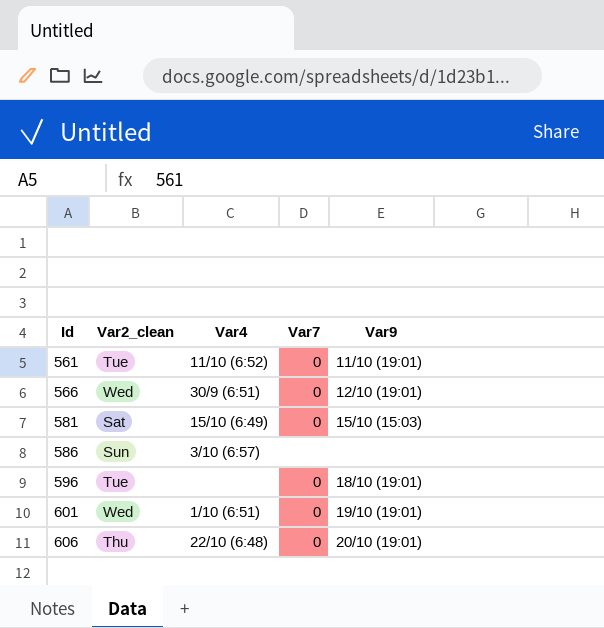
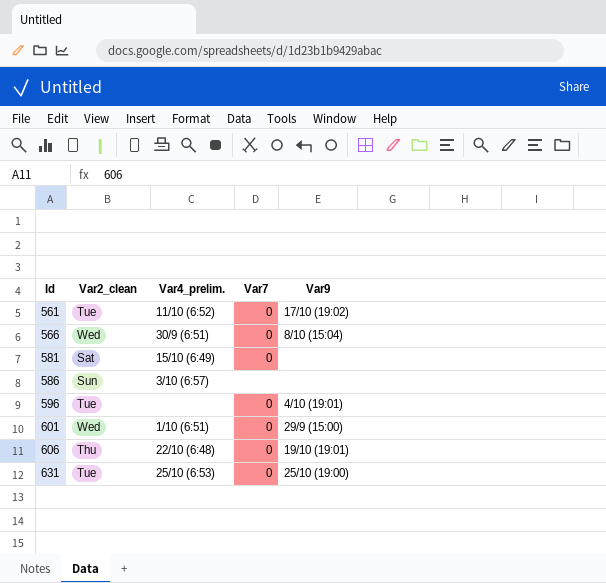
column name: Var4 -> Var4_prelim.
561 | Var9: 11/10 (19:01) -> 17/10 (19:02)
566 | Var9: 12/10 (19:01) -> 8/10 (15:04)
581 | Var9: 15/10 (15:03) -> none
596 | Var9: 18/10 (19:01) -> 4/10 (19:01)
601 | Var9: 19/10 (19:01) -> 29/9 (15:00)
606 | Var9: 20/10 (19:01) -> 19/10 (19:01)
row 631: none -> Tue | 25/10 (6:53) | 0 | 25/10 (19:00)

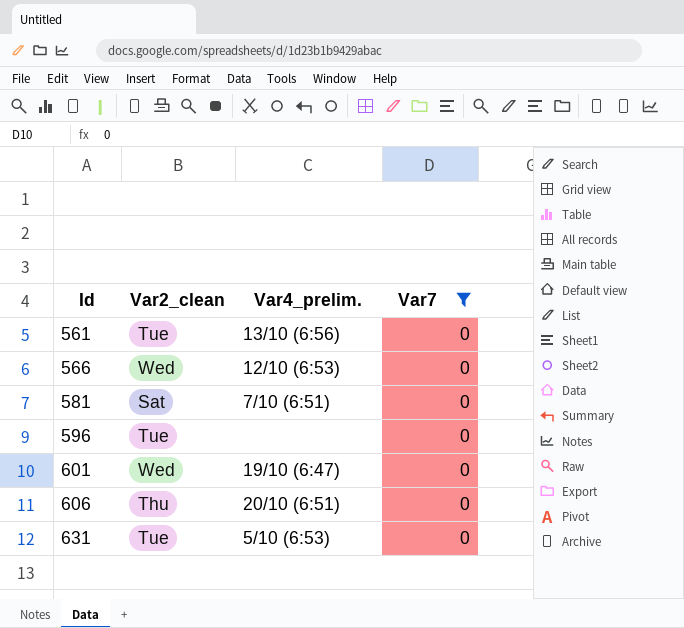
filter: none -> Var7 = 0
column Var9 | position: 5 -> none
561 | Var4_prelim.: 11/10 (6:52) -> 13/10 (6:56)
566 | Var4_prelim.: 30/9 (6:51) -> 12/10 (6:53)
581 | Var4_prelim.: 15/10 (6:49) -> 7/10 (6:51)
601 | Var4_prelim.: 1/10 (6:51) -> 19/10 (6:47)
606 | Var4_prelim.: 22/10 (6:48) -> 20/10 (6:51)
631 | Var4_prelim.: 25/10 (6:53) -> 5/10 (6:53)

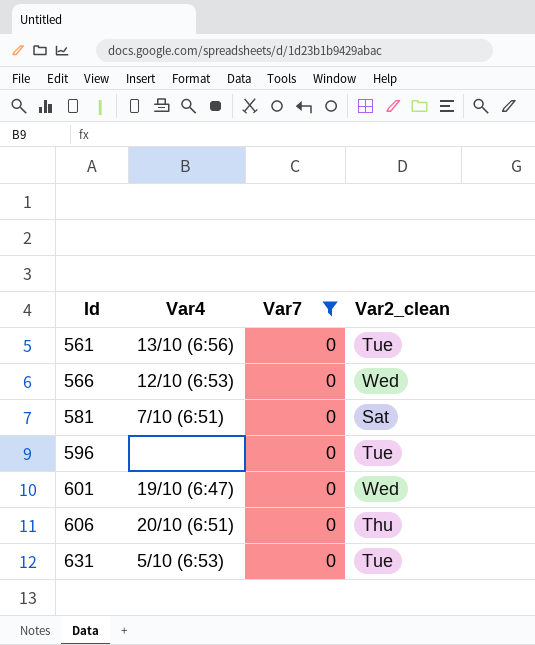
column name: Var4_prelim. -> Var4
column Var2_clean | position: 2 -> 4

